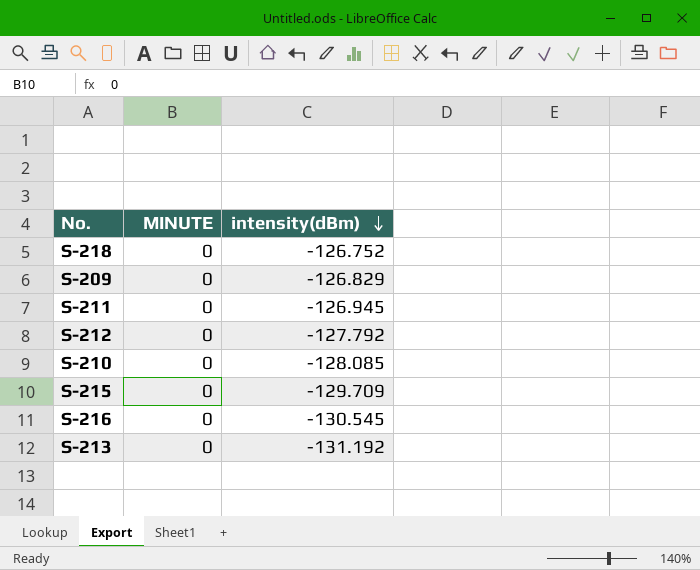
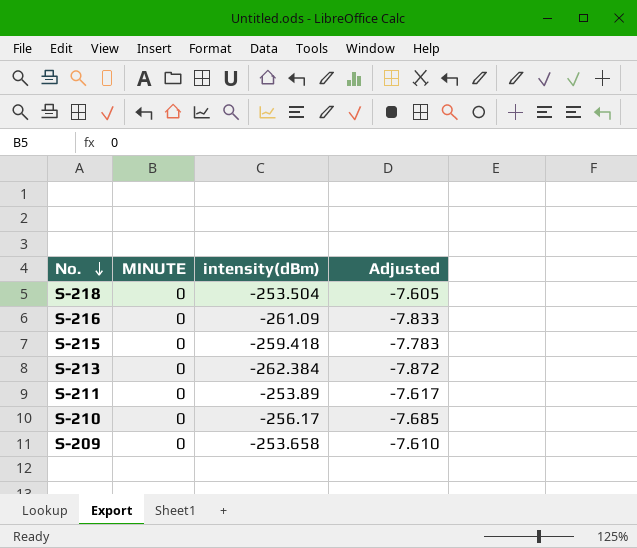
row order: intensity(dBm) descending -> No. descending
column Adjusted | formula: none -> [intensity(dBm)] * 0.03
row S-212: 0 | -127.792 -> none
S-218 | intensity(dBm): -126.752 -> -253.504
S-216 | intensity(dBm): -130.545 -> -261.09
S-215 | intensity(dBm): -129.709 -> -259.418
S-213 | intensity(dBm): -131.192 -> -262.384
S-211 | intensity(dBm): -126.945 -> -253.89
S-210 | intensity(dBm): -128.085 -> -256.17
S-209 | intensity(dBm): -126.829 -> -253.658

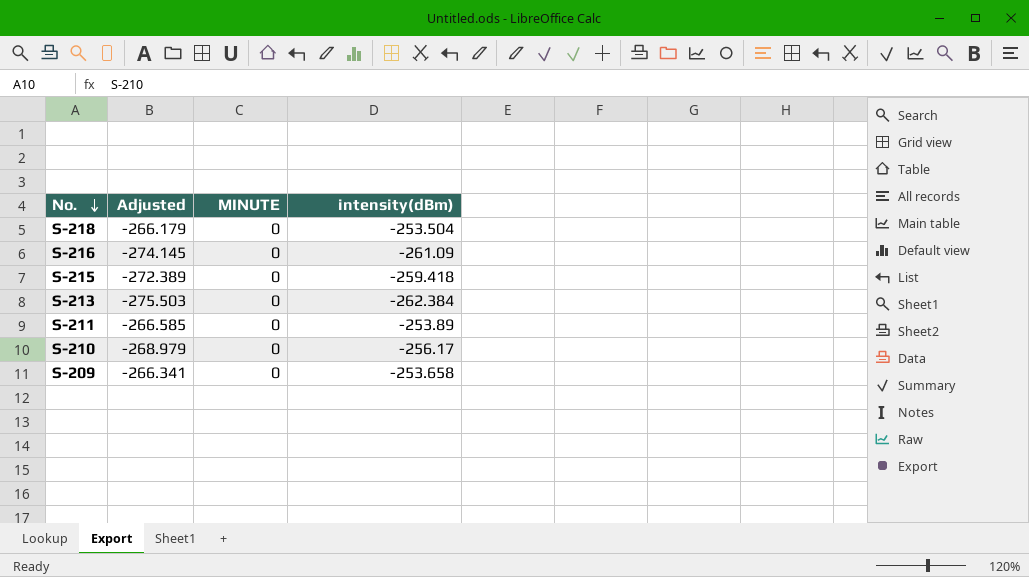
column Adjusted | formula: [intensity(dBm)] * 0.03 -> [intensity(dBm)] * 1.05
column Adjusted | position: 4 -> 2

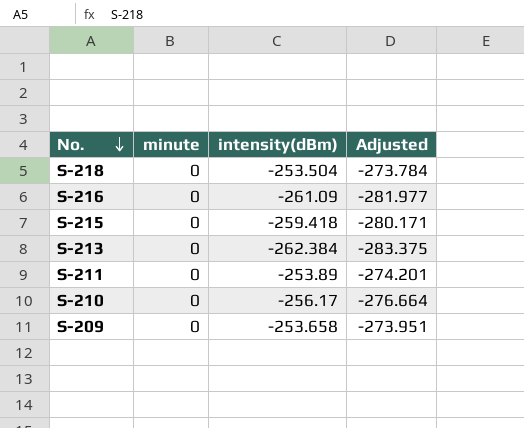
column name: MINUTE -> minute
column Adjusted | formula: [intensity(dBm)] * 1.05 -> [intensity(dBm)] * 1.08
column Adjusted | position: 2 -> 4

